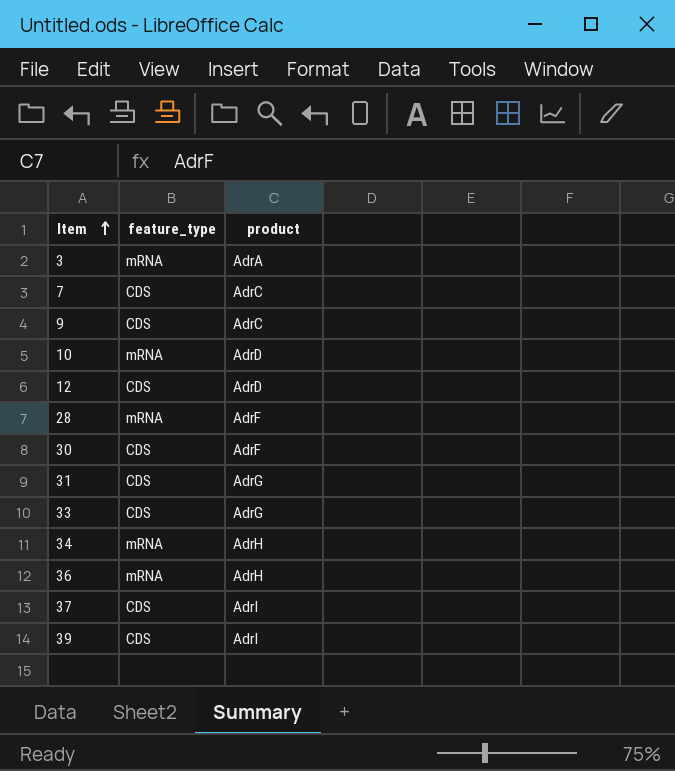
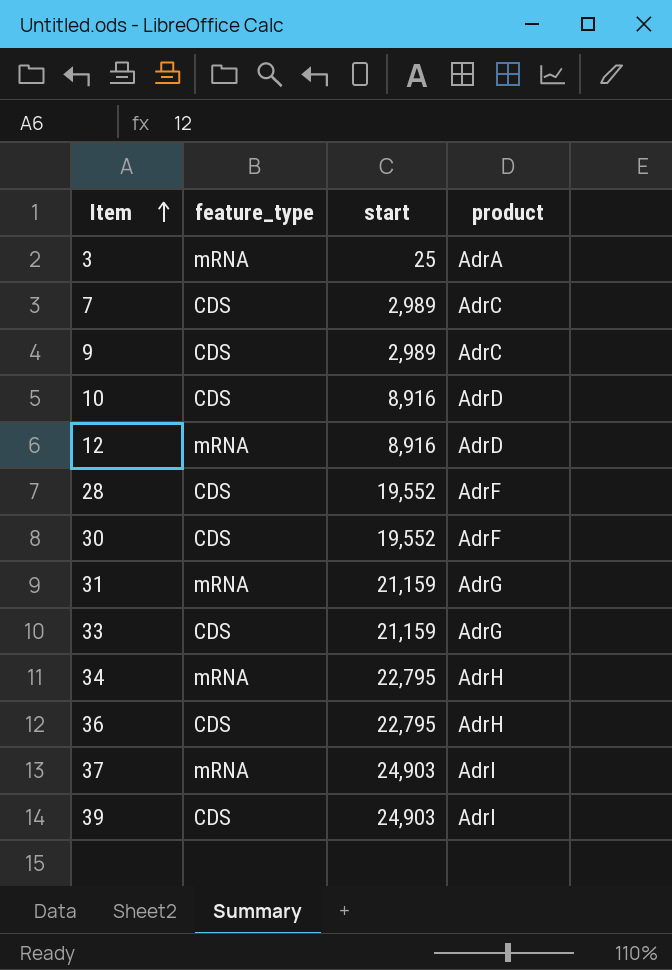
column start | position: none -> 3
10 | feature_type: mRNA -> CDS
12 | feature_type: CDS -> mRNA
28 | feature_type: mRNA -> CDS
31 | feature_type: CDS -> mRNA
36 | feature_type: mRNA -> CDS
37 | feature_type: CDS -> mRNA

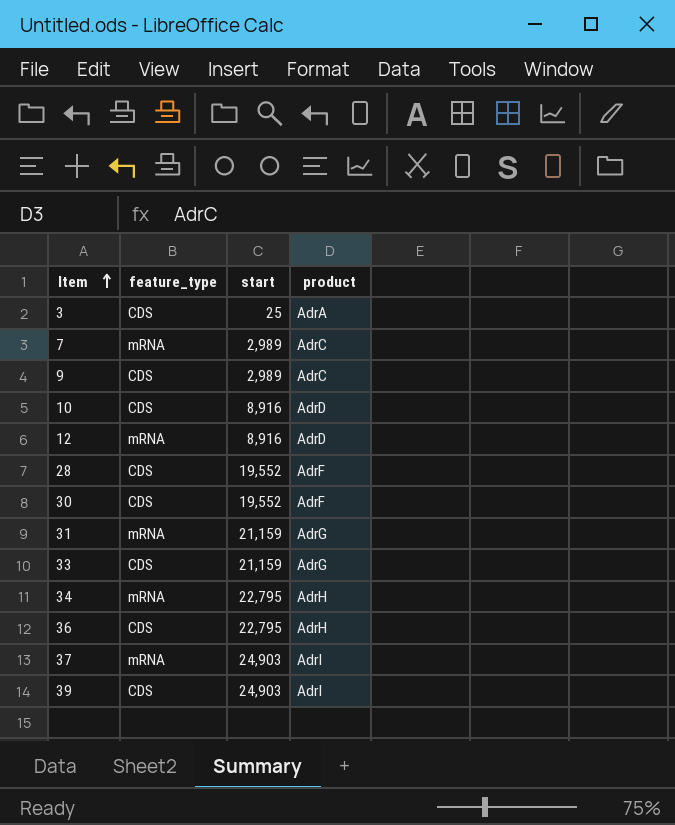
3 | feature_type: mRNA -> CDS
7 | feature_type: CDS -> mRNA

